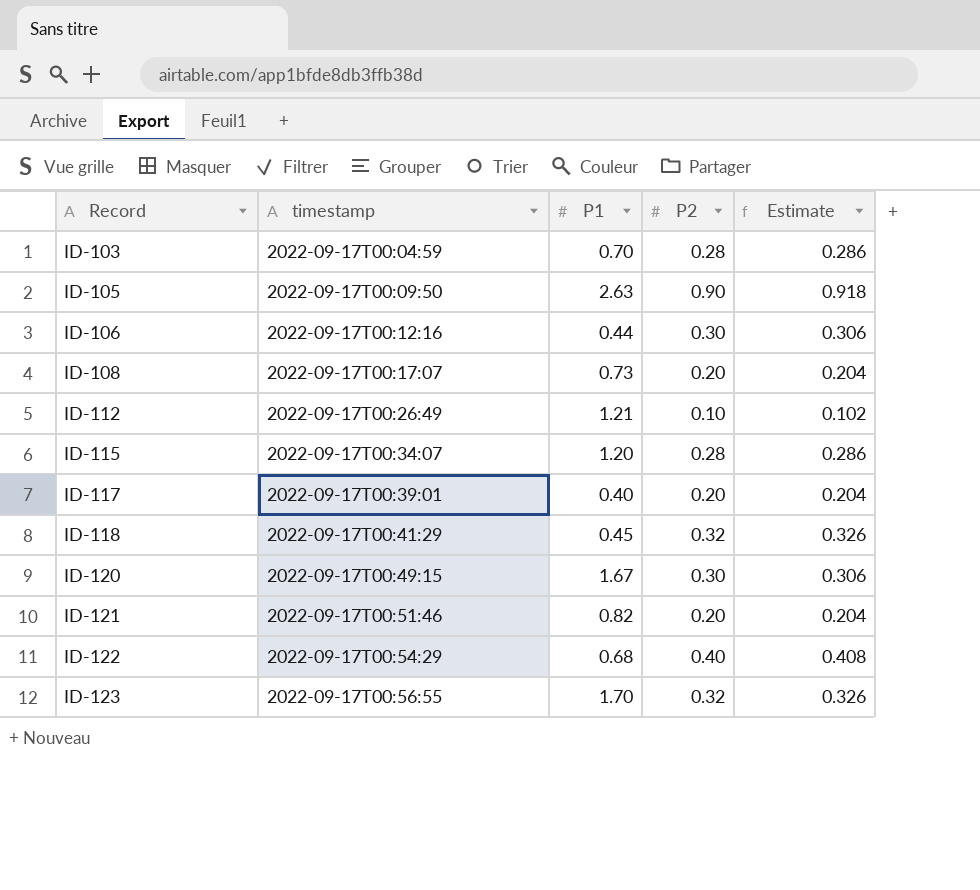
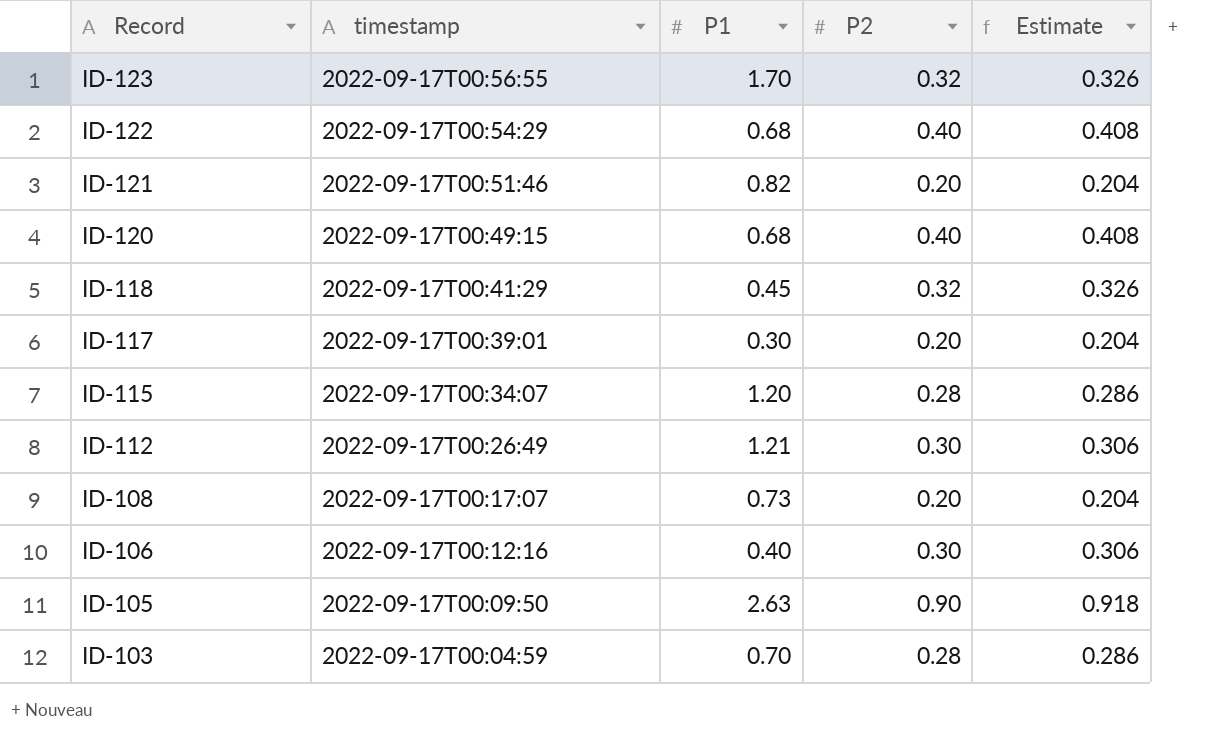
row order: Record ascending -> Record descending
ID-120 | P1: 1.67 -> 0.68
ID-120 | P2: 0.30 -> 0.40
ID-120 | Estimate: 0.306 -> 0.408
ID-117 | P1: 0.40 -> 0.30
ID-112 | P2: 0.10 -> 0.30
ID-112 | Estimate: 0.102 -> 0.306
ID-106 | P1: 0.44 -> 0.40

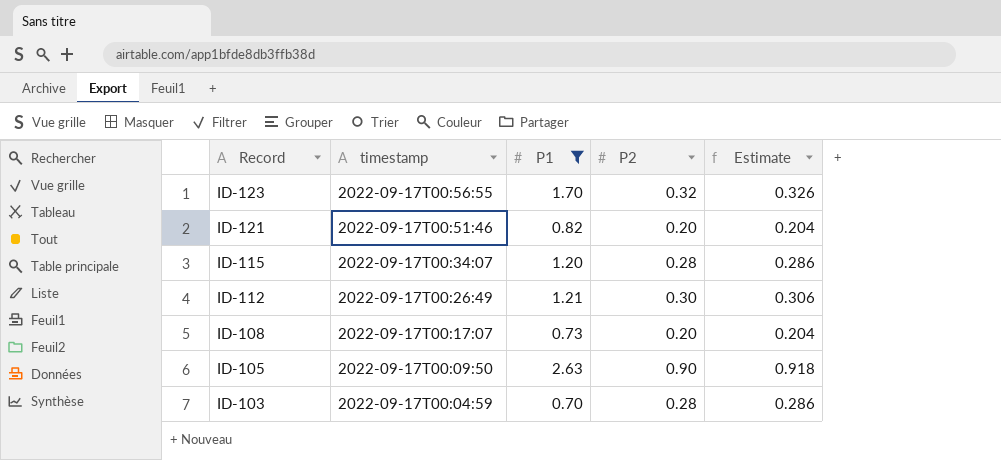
filter: none -> P1 >= 0.70

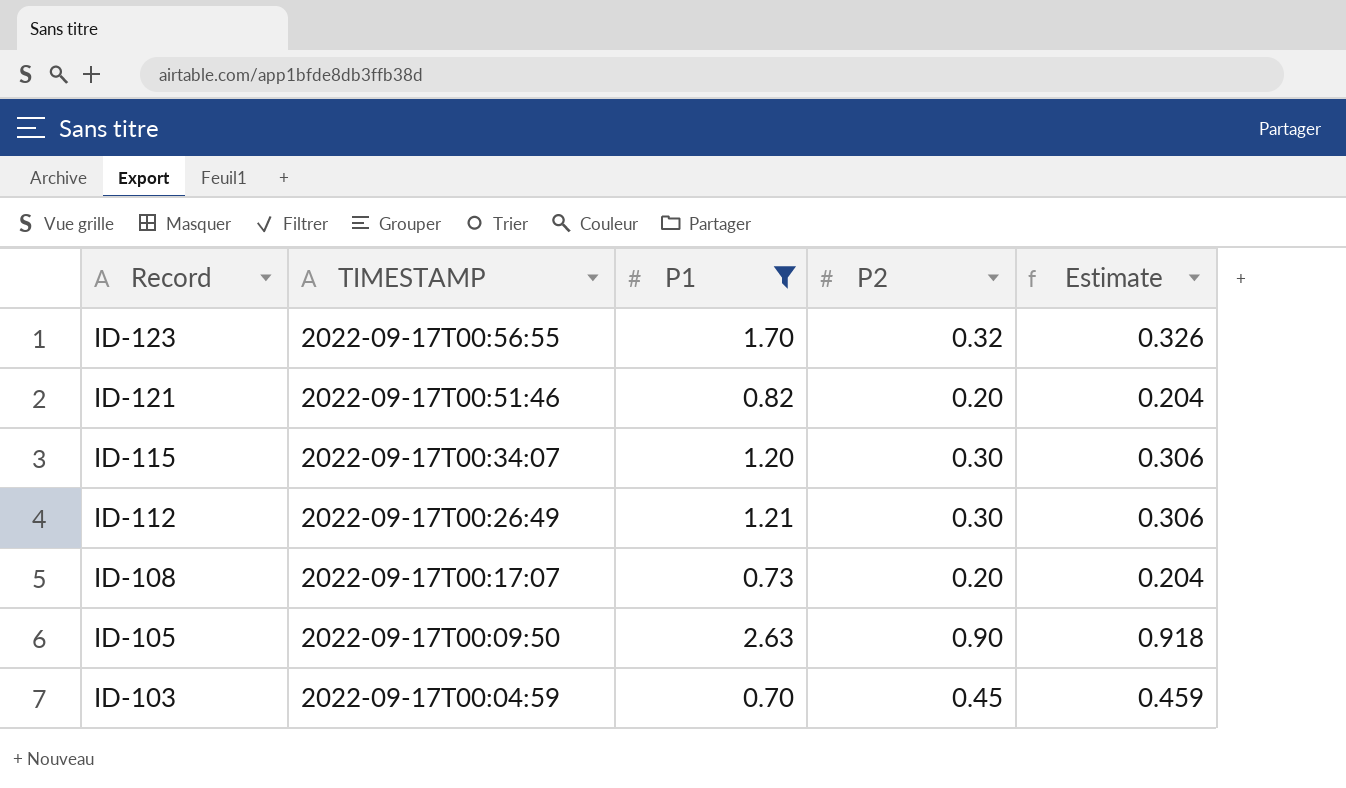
column name: timestamp -> TIMESTAMP
ID-115 | P2: 0.28 -> 0.30
ID-115 | Estimate: 0.286 -> 0.306
ID-103 | P2: 0.28 -> 0.45
ID-103 | Estimate: 0.286 -> 0.459

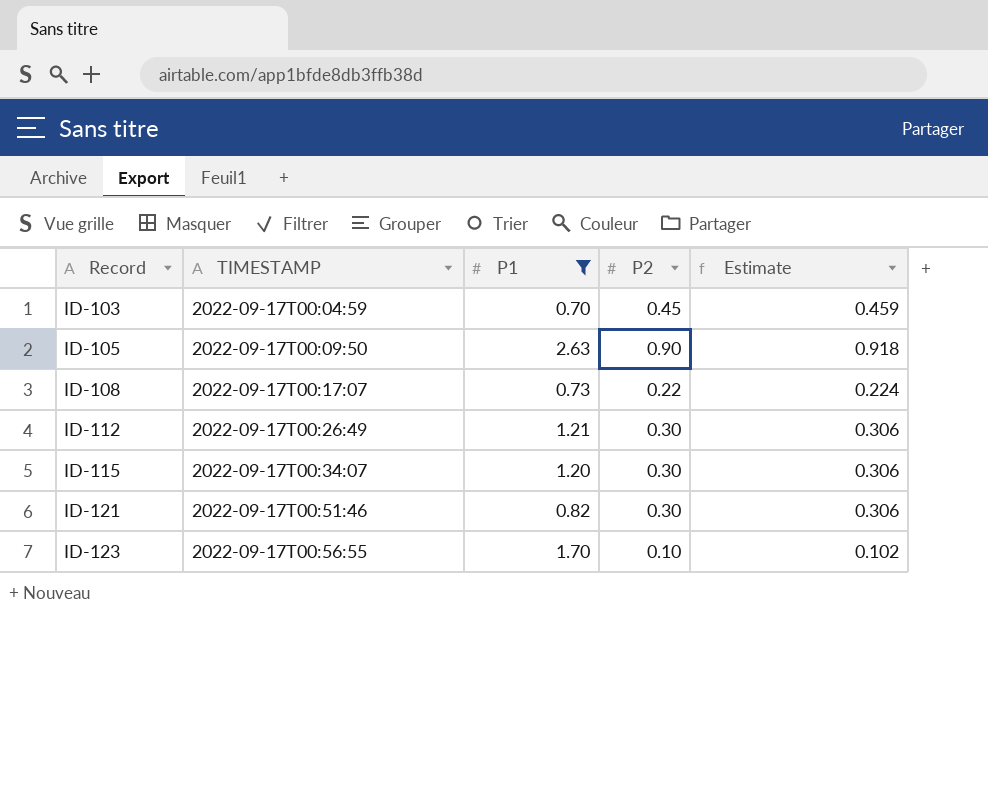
row order: Record descending -> Record ascending
ID-108 | P2: 0.20 -> 0.22
ID-108 | Estimate: 0.204 -> 0.224
ID-121 | P2: 0.20 -> 0.30
ID-121 | Estimate: 0.204 -> 0.306
ID-123 | P2: 0.32 -> 0.10
ID-123 | Estimate: 0.326 -> 0.102

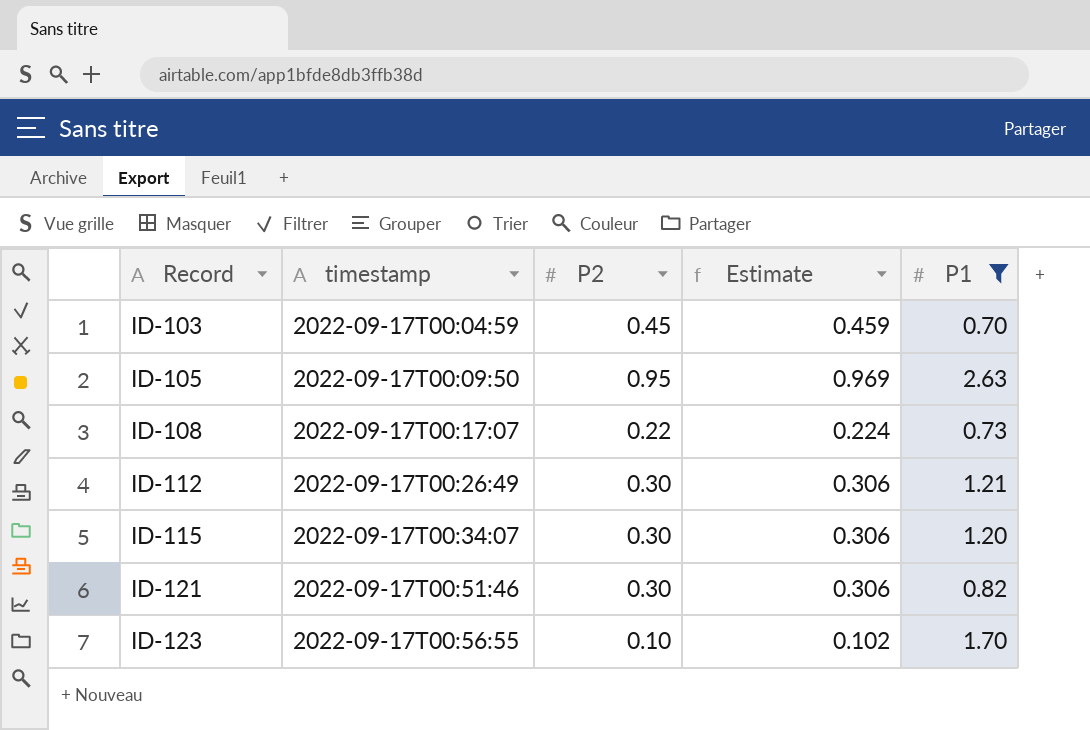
column name: TIMESTAMP -> timestamp
column P1 | position: 3 -> 5
ID-105 | P2: 0.90 -> 0.95
ID-105 | Estimate: 0.918 -> 0.969

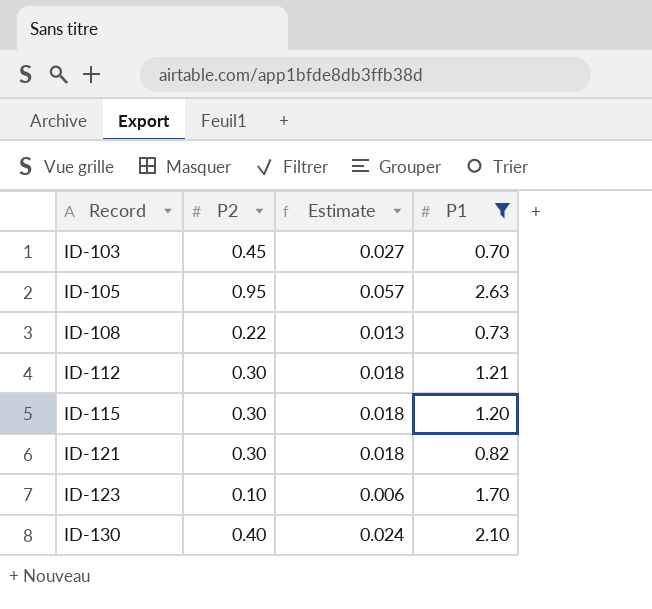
column timestamp | position: 2 -> none
column Estimate | formula: [P2] * 1.02 -> [P2] * 0.06
row ID-130: none -> 0.40 | 0.024 | 2.10

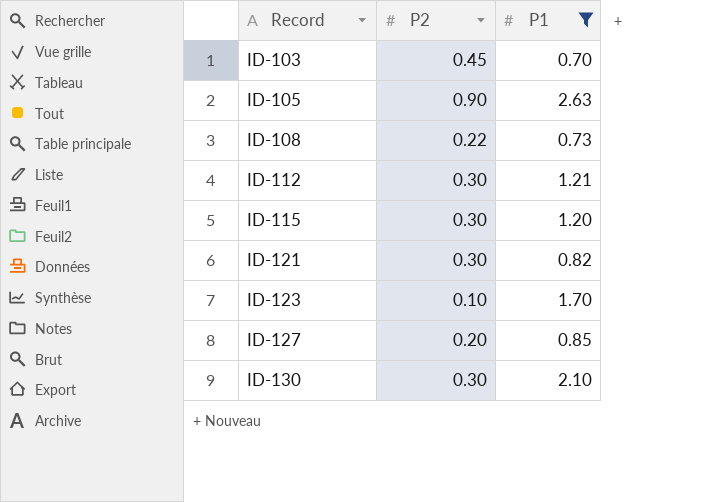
column Estimate | formula: [P2] * 0.06 -> none
ID-105 | P2: 0.95 -> 0.90
row ID-127: none -> 0.20 | 0.85
ID-130 | P2: 0.40 -> 0.30

